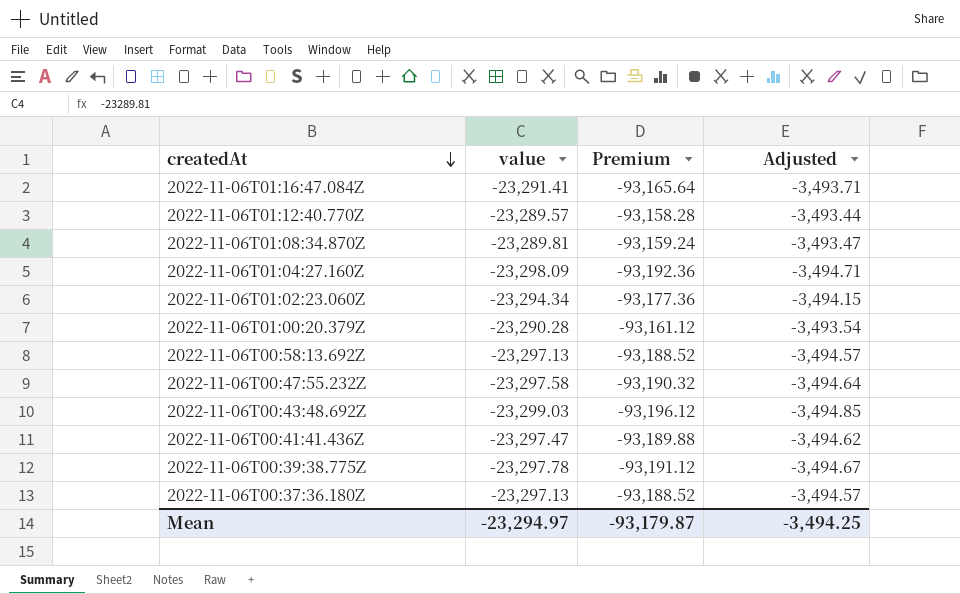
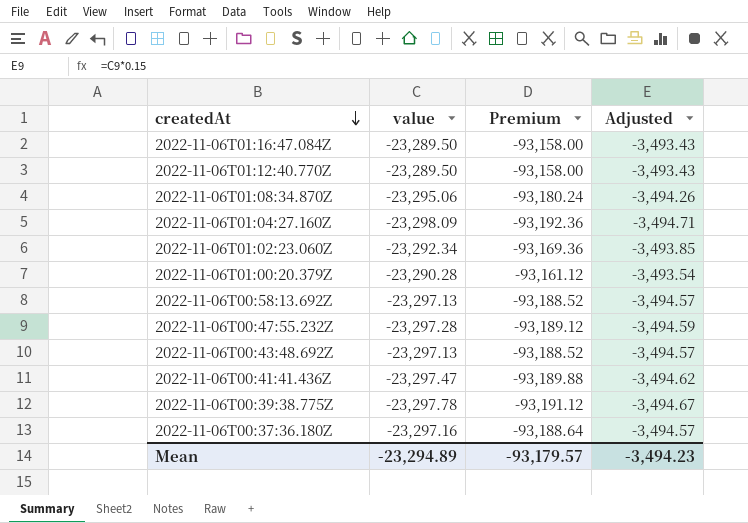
2022-11-06T01:16:47.084Z | value: -23,291.41 -> -23,289.50
2022-11-06T01:16:47.084Z | Premium: -93,165.64 -> -93,158.00
2022-11-06T01:16:47.084Z | Adjusted: -3,493.71 -> -3,493.43
2022-11-06T01:12:40.770Z | value: -23,289.57 -> -23,289.50
2022-11-06T01:12:40.770Z | Premium: -93,158.28 -> -93,158.00
2022-11-06T01:12:40.770Z | Adjusted: -3,493.44 -> -3,493.43
2022-11-06T01:08:34.870Z | value: -23,289.81 -> -23,295.06
2022-11-06T01:08:34.870Z | Premium: -93,159.24 -> -93,180.24
2022-11-06T01:08:34.870Z | Adjusted: -3,493.47 -> -3,494.26
2022-11-06T01:02:23.060Z | value: -23,294.34 -> -23,292.34
2022-11-06T01:02:23.060Z | Premium: -93,177.36 -> -93,169.36
2022-11-06T01:02:23.060Z | Adjusted: -3,494.15 -> -3,493.85
2022-11-06T00:47:55.232Z | value: -23,297.58 -> -23,297.28
2022-11-06T00:47:55.232Z | Premium: -93,190.32 -> -93,189.12
2022-11-06T00:47:55.232Z | Adjusted: -3,494.64 -> -3,494.59
2022-11-06T00:43:48.692Z | value: -23,299.03 -> -23,297.13
2022-11-06T00:43:48.692Z | Premium: -93,196.12 -> -93,188.52
2022-11-06T00:43:48.692Z | Adjusted: -3,494.85 -> -3,494.57
2022-11-06T00:37:36.180Z | value: -23,297.13 -> -23,297.16
2022-11-06T00:37:36.180Z | Premium: -93,188.52 -> -93,188.64
Mean | value: -23,294.97 -> -23,294.89
Mean | Premium: -93,179.87 -> -93,179.57
Mean | Adjusted: -3,494.25 -> -3,494.23

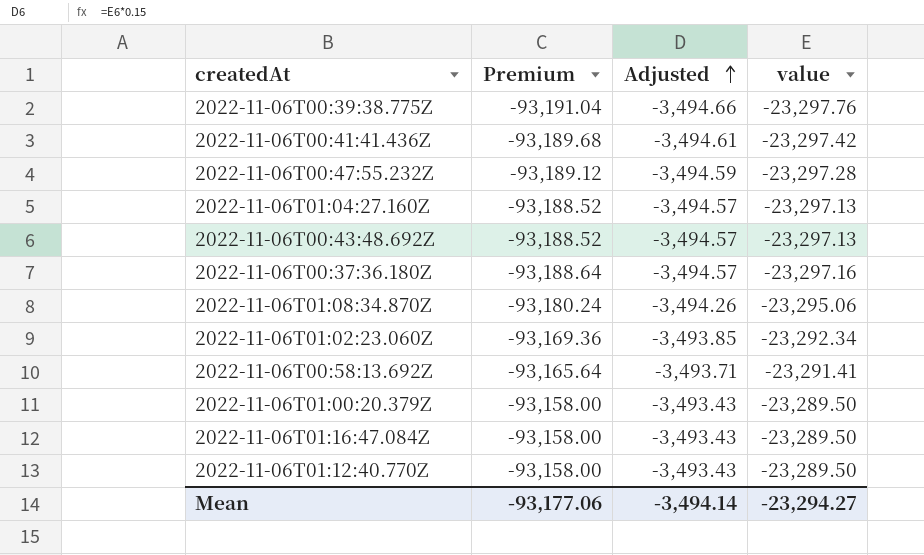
row order: createdAt descending -> Adjusted ascending
column value | position: 2 -> 4
2022-11-06T00:39:38.775Z | Premium: -93,191.12 -> -93,191.04
2022-11-06T00:39:38.775Z | Adjusted: -3,494.67 -> -3,494.66
2022-11-06T00:39:38.775Z | value: -23,297.78 -> -23,297.76
2022-11-06T00:41:41.436Z | Premium: -93,189.88 -> -93,189.68
2022-11-06T00:41:41.436Z | Adjusted: -3,494.62 -> -3,494.61
2022-11-06T00:41:41.436Z | value: -23,297.47 -> -23,297.42
2022-11-06T01:04:27.160Z | Premium: -93,192.36 -> -93,188.52
2022-11-06T01:04:27.160Z | Adjusted: -3,494.71 -> -3,494.57
2022-11-06T01:04:27.160Z | value: -23,298.09 -> -23,297.13
2022-11-06T00:58:13.692Z | Premium: -93,188.52 -> -93,165.64
2022-11-06T00:58:13.692Z | Adjusted: -3,494.57 -> -3,493.71
2022-11-06T00:58:13.692Z | value: -23,297.13 -> -23,291.41
2022-11-06T01:00:20.379Z | Premium: -93,161.12 -> -93,158.00
2022-11-06T01:00:20.379Z | Adjusted: -3,493.54 -> -3,493.43
2022-11-06T01:00:20.379Z | value: -23,290.28 -> -23,289.50
Mean | Premium: -93,179.57 -> -93,177.06
Mean | Adjusted: -3,494.23 -> -3,494.14
Mean | value: -23,294.89 -> -23,294.27

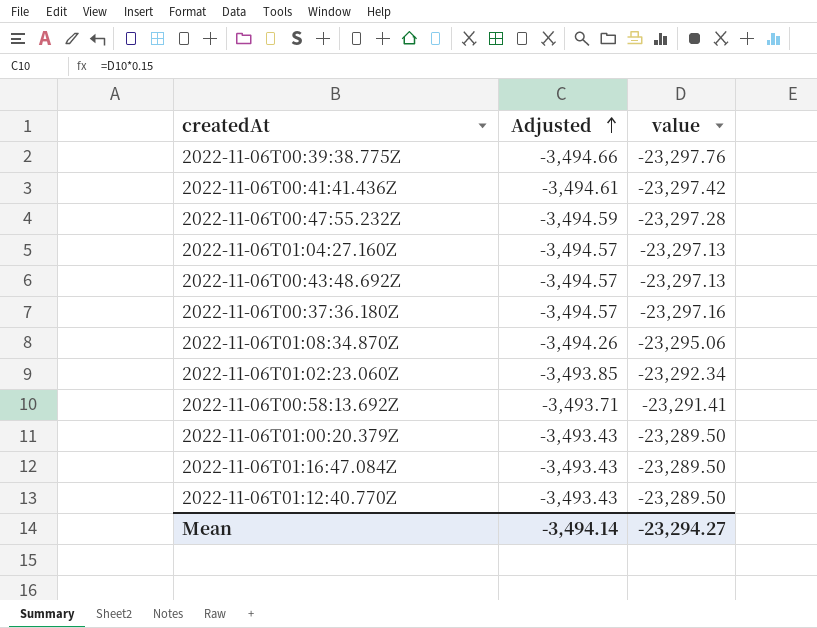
column Premium | formula: [value] * 4 -> none

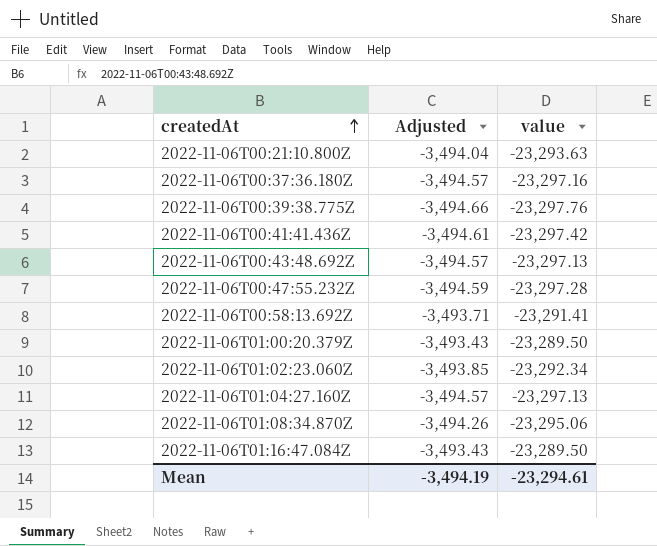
row order: Adjusted ascending -> createdAt ascending
row 2022-11-06T01:12:40.770Z: -3,493.43 | -23,289.50 -> none
row 2022-11-06T00:21:10.800Z: none -> -3,494.04 | -23,293.63
Mean | Adjusted: -3,494.14 -> -3,494.19
Mean | value: -23,294.27 -> -23,294.61

